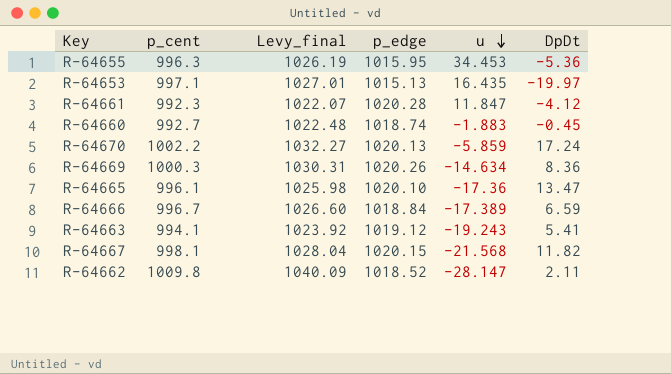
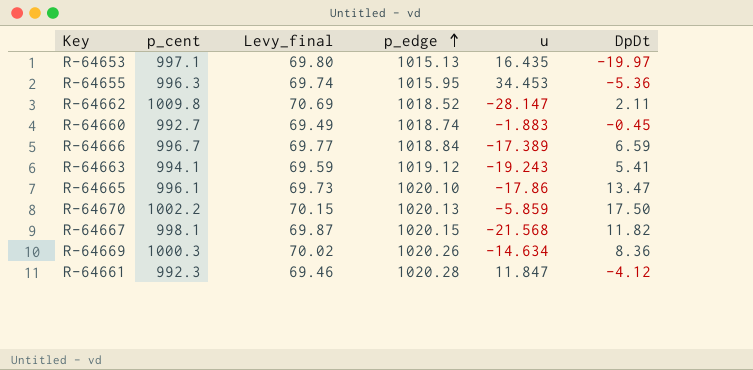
row order: u descending -> p_edge ascending
column Levy_final | formula: [p_cent] * 1.03 -> [p_cent] * 0.07
R-64665 | u: -17.36 -> -17.86
R-64670 | DpDt: 17.24 -> 17.50

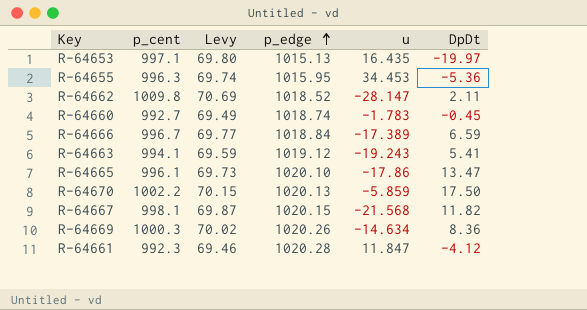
column name: Levy_final -> Levy
R-64660 | u: -1.883 -> -1.783

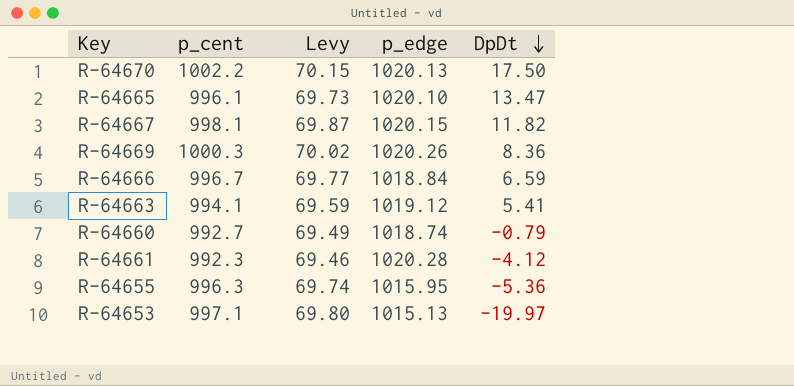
row order: p_edge ascending -> DpDt descending
column u | position: 5 -> none
row R-64662: 1009.8 | 70.69 | 1018.52 | -28.147 | 2.11 -> none
R-64660 | DpDt: -0.45 -> -0.79

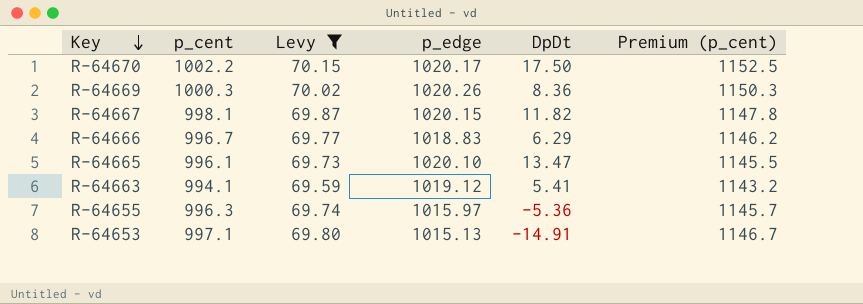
filter: none -> Levy >= 69.59
row order: DpDt descending -> Key descending
column Premium (p_cent) | formula: none -> [p_cent] * 1.15
R-64670 | p_edge: 1020.13 -> 1020.17
R-64666 | p_edge: 1018.84 -> 1018.83
R-64666 | DpDt: 6.59 -> 6.29
R-64655 | p_edge: 1015.95 -> 1015.97
R-64653 | DpDt: -19.97 -> -14.91

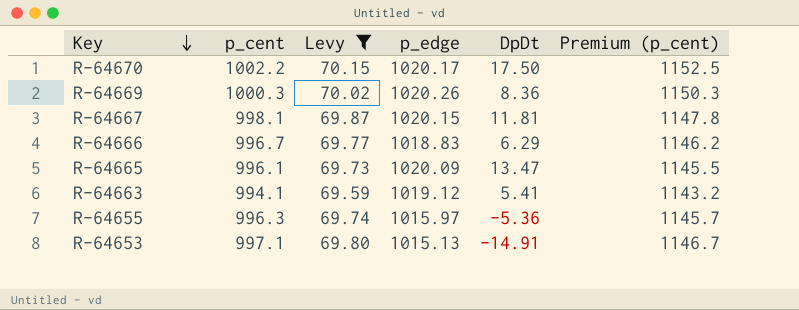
R-64667 | DpDt: 11.82 -> 11.81
R-64665 | p_edge: 1020.10 -> 1020.09

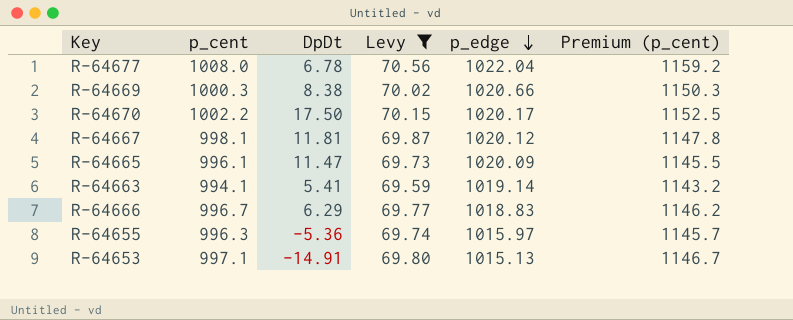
row order: Key descending -> p_edge descending
column DpDt | position: 5 -> 3
row R-64677: none -> 1008.0 | 6.78 | 70.56 | 1022.04 | 1159.2
R-64669 | DpDt: 8.36 -> 8.38
R-64669 | p_edge: 1020.26 -> 1020.66
R-64667 | p_edge: 1020.15 -> 1020.12
R-64665 | DpDt: 13.47 -> 11.47
R-64663 | p_edge: 1019.12 -> 1019.14

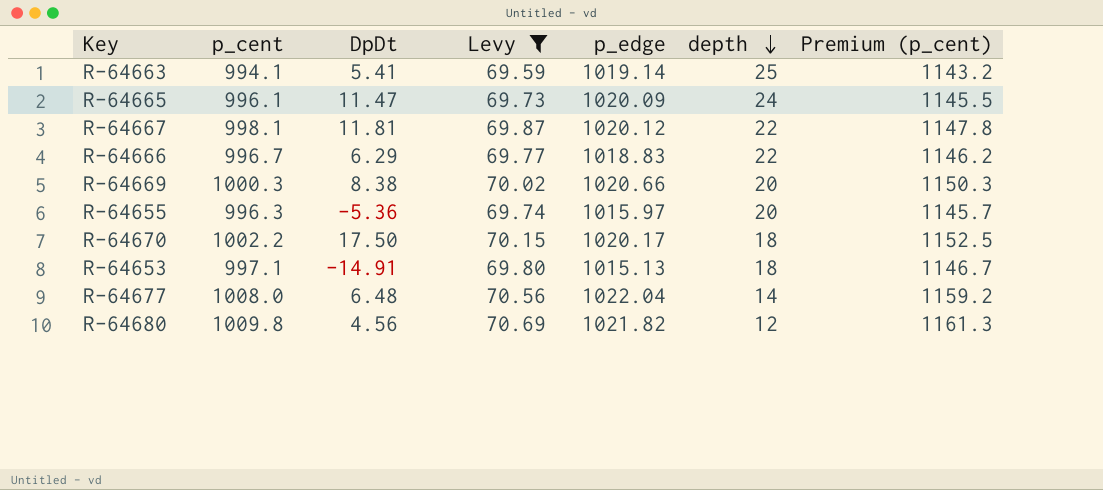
row order: p_edge descending -> depth descending
column depth | formula: none -> [p_edge] - [p_cent]
R-64677 | DpDt: 6.78 -> 6.48
row R-64680: none -> 1009.8 | 4.56 | 70.69 | 1021.82 | 12 | 1161.3

